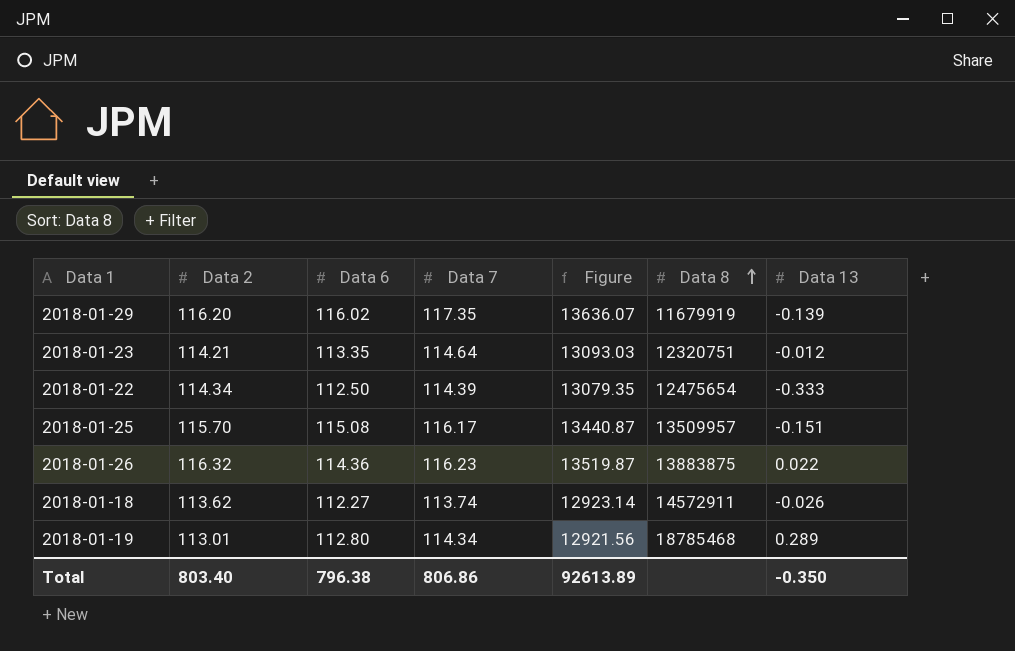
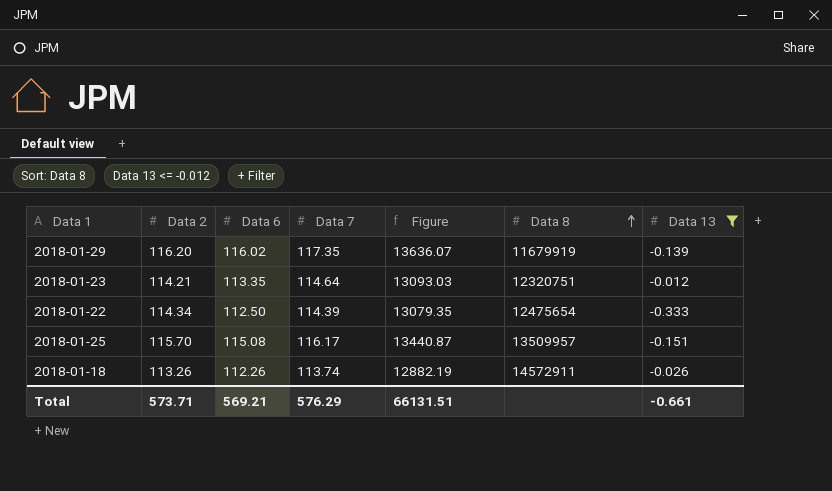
filter: none -> Data 13 <= -0.012
2018-01-18 | Data 2: 113.62 -> 113.26
2018-01-18 | Data 6: 112.27 -> 112.26
2018-01-18 | Figure: 12923.14 -> 12882.19
Total | Data 2: 803.40 -> 573.71
Total | Data 6: 796.38 -> 569.21
Total | Data 7: 806.86 -> 576.29
Total | Figure: 92613.89 -> 66131.51
Total | Data 13: -0.350 -> -0.661

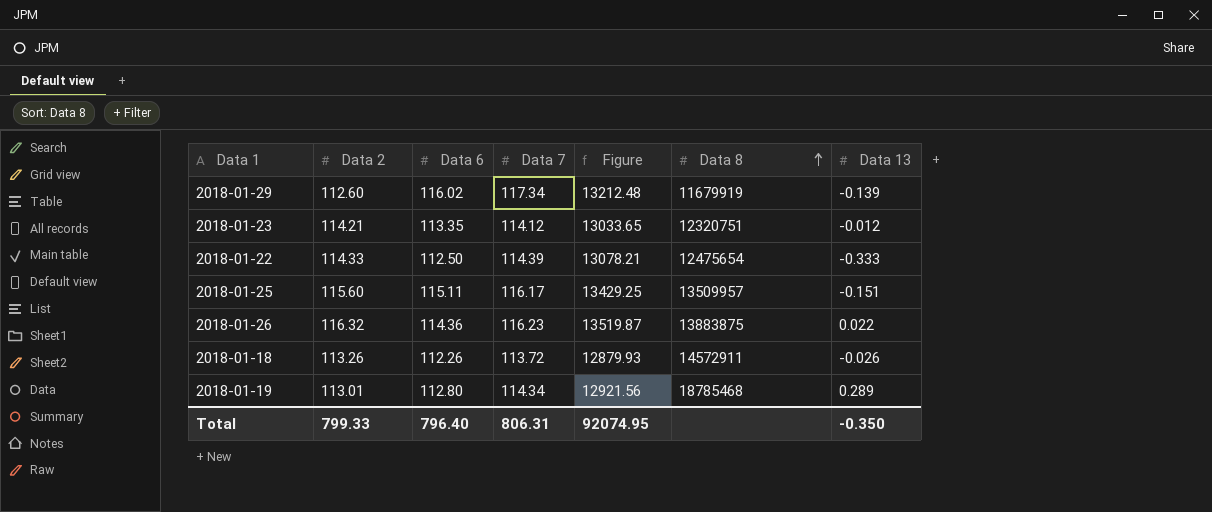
filter: Data 13 <= -0.012 -> none
2018-01-29 | Data 2: 116.20 -> 112.60
2018-01-29 | Data 7: 117.35 -> 117.34
2018-01-29 | Figure: 13636.07 -> 13212.48
2018-01-23 | Data 7: 114.64 -> 114.12
2018-01-23 | Figure: 13093.03 -> 13033.65
2018-01-22 | Data 2: 114.34 -> 114.33
2018-01-22 | Figure: 13079.35 -> 13078.21
2018-01-25 | Data 2: 115.70 -> 115.60
2018-01-25 | Data 6: 115.08 -> 115.11
2018-01-25 | Figure: 13440.87 -> 13429.25
2018-01-18 | Data 7: 113.74 -> 113.72
2018-01-18 | Figure: 12882.19 -> 12879.93
Total | Data 2: 573.71 -> 799.33
Total | Data 6: 569.21 -> 796.40
Total | Data 7: 576.29 -> 806.31
Total | Figure: 66131.51 -> 92074.95
Total | Data 13: -0.661 -> -0.350

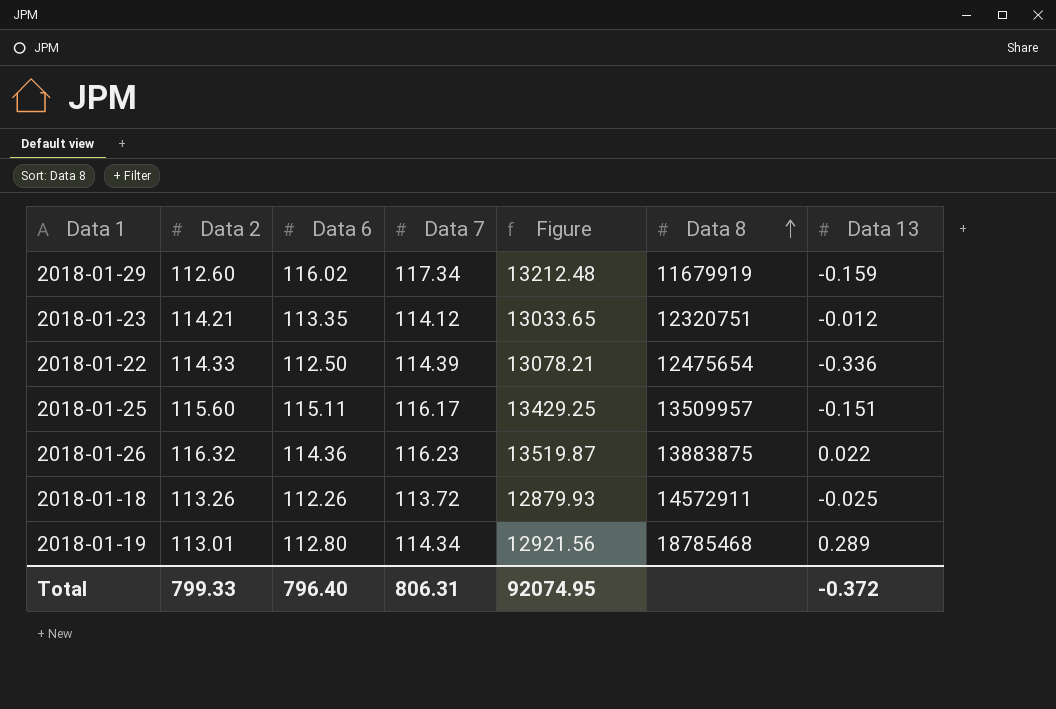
2018-01-29 | Data 13: -0.139 -> -0.159
2018-01-22 | Data 13: -0.333 -> -0.336
2018-01-18 | Data 13: -0.026 -> -0.025
Total | Data 13: -0.350 -> -0.372

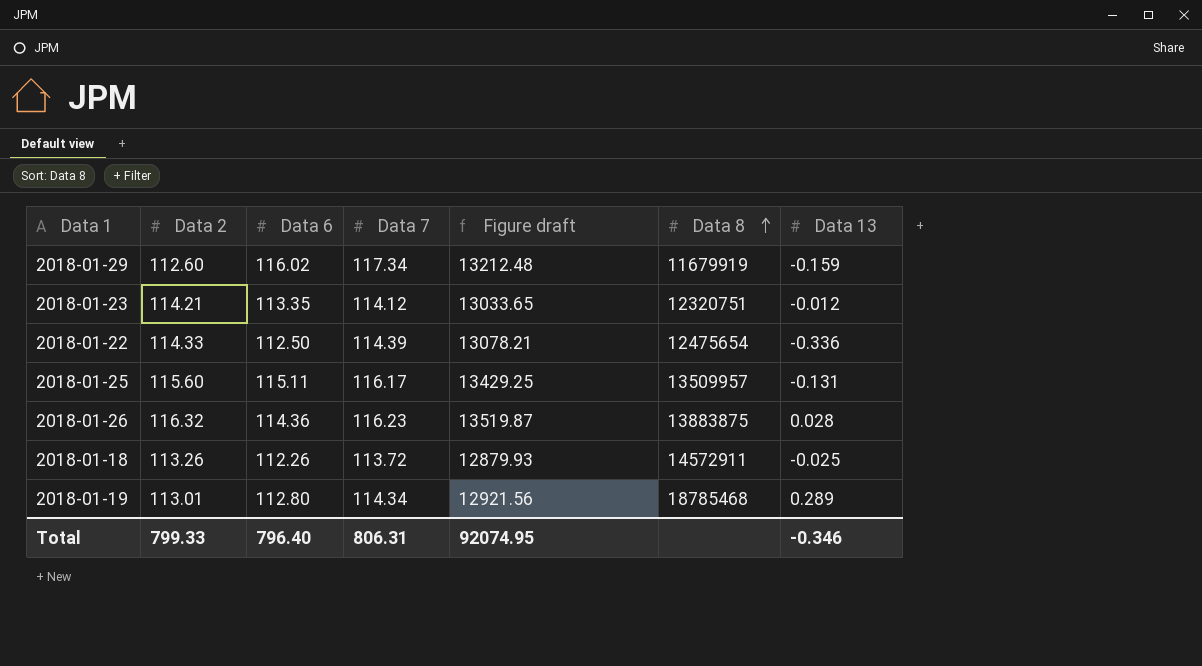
column name: Figure -> Figure draft
2018-01-25 | Data 13: -0.151 -> -0.131
2018-01-26 | Data 13: 0.022 -> 0.028
Total | Data 13: -0.372 -> -0.346

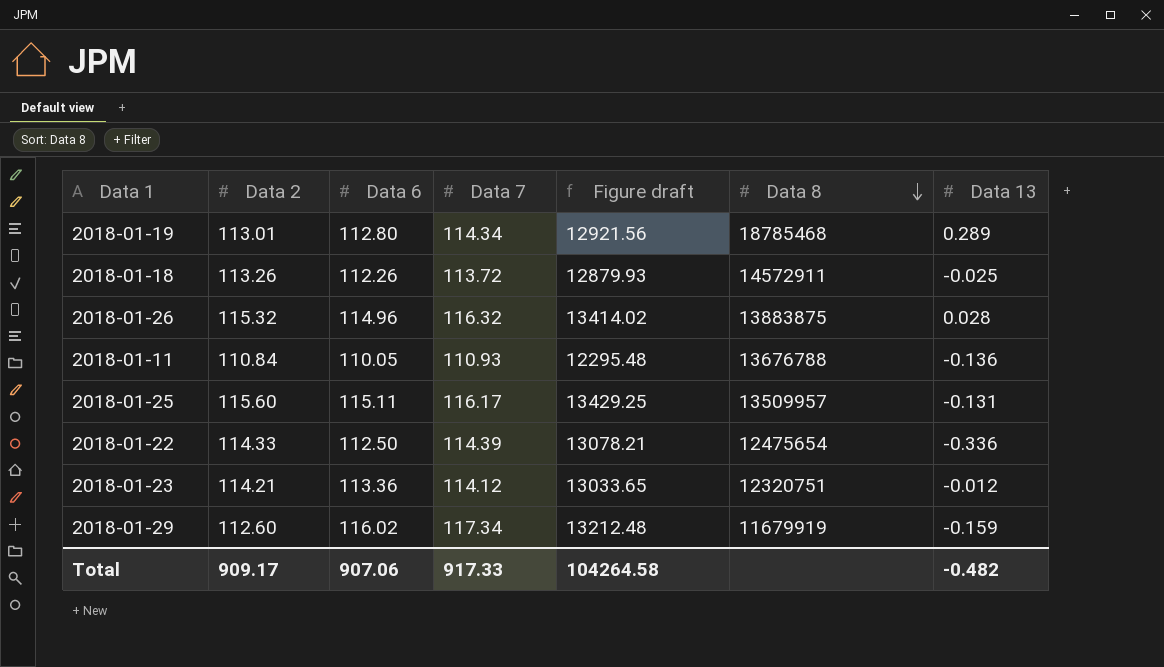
row order: Data 8 ascending -> Data 8 descending
2018-01-26 | Data 2: 116.32 -> 115.32
2018-01-26 | Data 6: 114.36 -> 114.96
2018-01-26 | Data 7: 116.23 -> 116.32
2018-01-26 | Figure draft: 13519.87 -> 13414.02
row 2018-01-11: none -> 110.84 | 110.05 | 110.93 | 12295.48 | 13676788 | -0.136
2018-01-23 | Data 6: 113.35 -> 113.36
Total | Data 2: 799.33 -> 909.17
Total | Data 6: 796.40 -> 907.06
Total | Data 7: 806.31 -> 917.33
Total | Figure draft: 92074.95 -> 104264.58
Total | Data 13: -0.346 -> -0.482

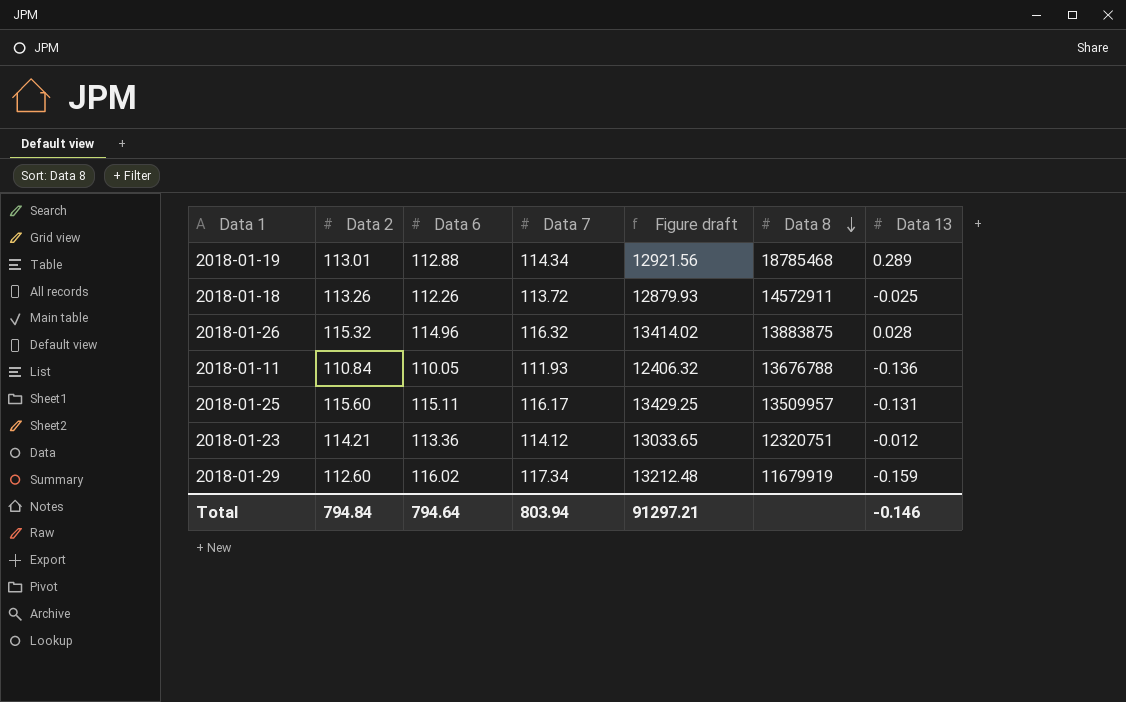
row 2018-01-22: 114.33 | 112.50 | 114.39 | 13078.21 | 12475654 | -0.336 -> none
2018-01-19 | Data 6: 112.80 -> 112.88
2018-01-11 | Data 7: 110.93 -> 111.93
2018-01-11 | Figure draft: 12295.48 -> 12406.32
Total | Data 2: 909.17 -> 794.84
Total | Data 6: 907.06 -> 794.64
Total | Data 7: 917.33 -> 803.94
Total | Figure draft: 104264.58 -> 91297.21
Total | Data 13: -0.482 -> -0.146

